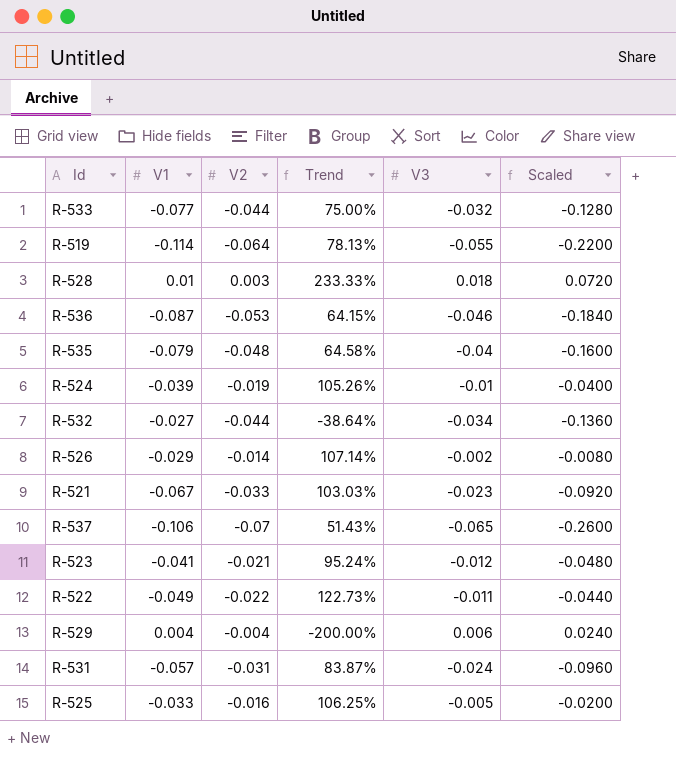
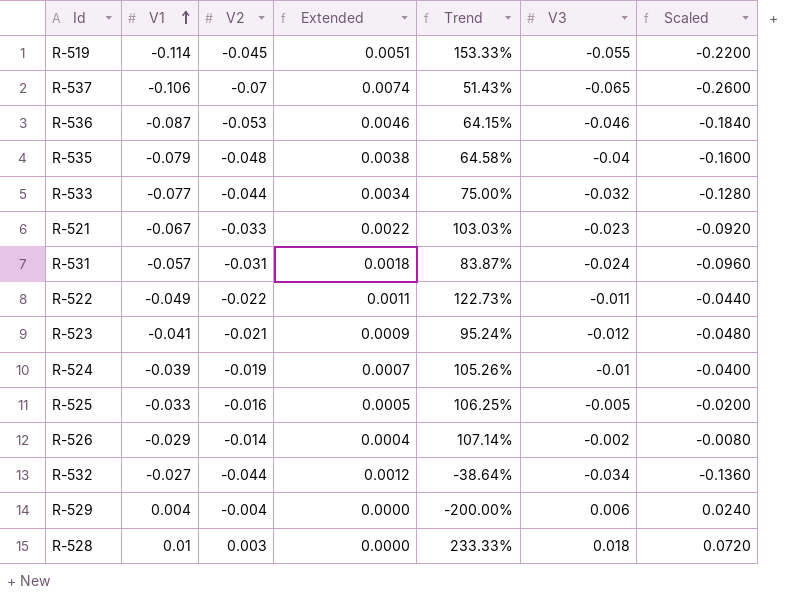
row order: none -> V1 ascending
column Extended | formula: none -> [V1] * [V2]
R-519 | V2: -0.064 -> -0.045
R-519 | Trend: 78.13% -> 153.33%

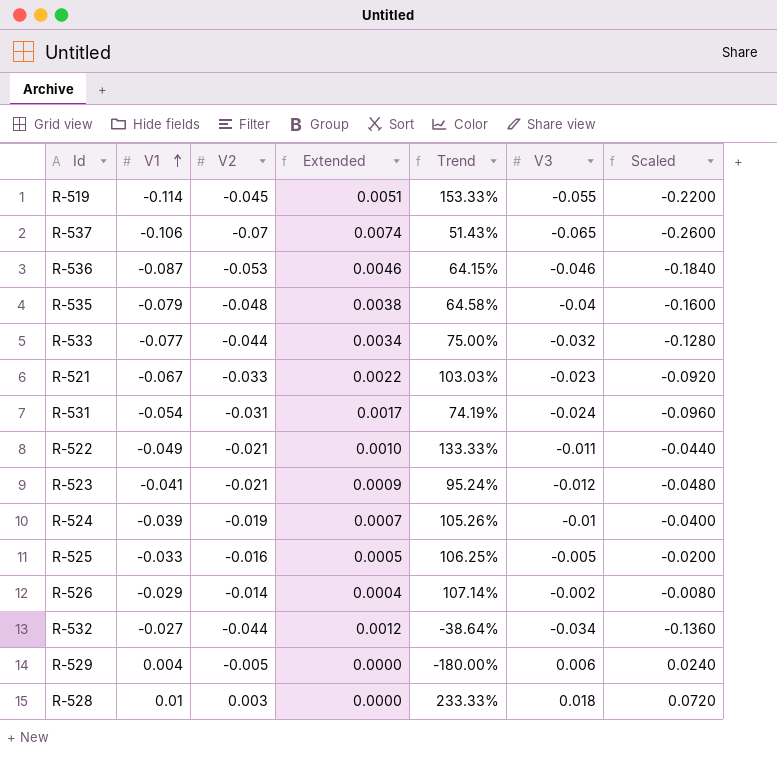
R-531 | V1: -0.057 -> -0.054
R-531 | Extended: 0.0018 -> 0.0017
R-531 | Trend: 83.87% -> 74.19%
R-522 | V2: -0.022 -> -0.021
R-522 | Extended: 0.0011 -> 0.0010
R-522 | Trend: 122.73% -> 133.33%
R-529 | V2: -0.004 -> -0.005
R-529 | Trend: -200.00% -> -180.00%

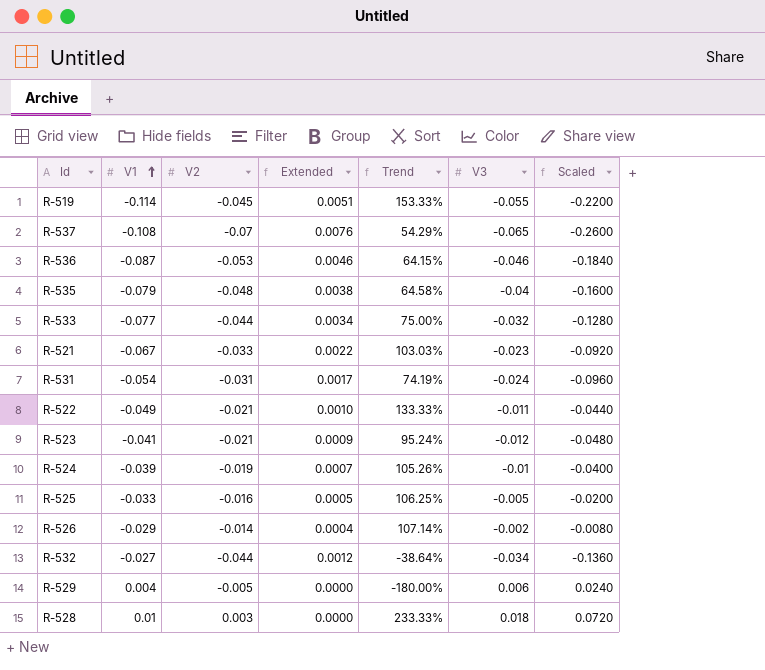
R-537 | V1: -0.106 -> -0.108
R-537 | Extended: 0.0074 -> 0.0076
R-537 | Trend: 51.43% -> 54.29%

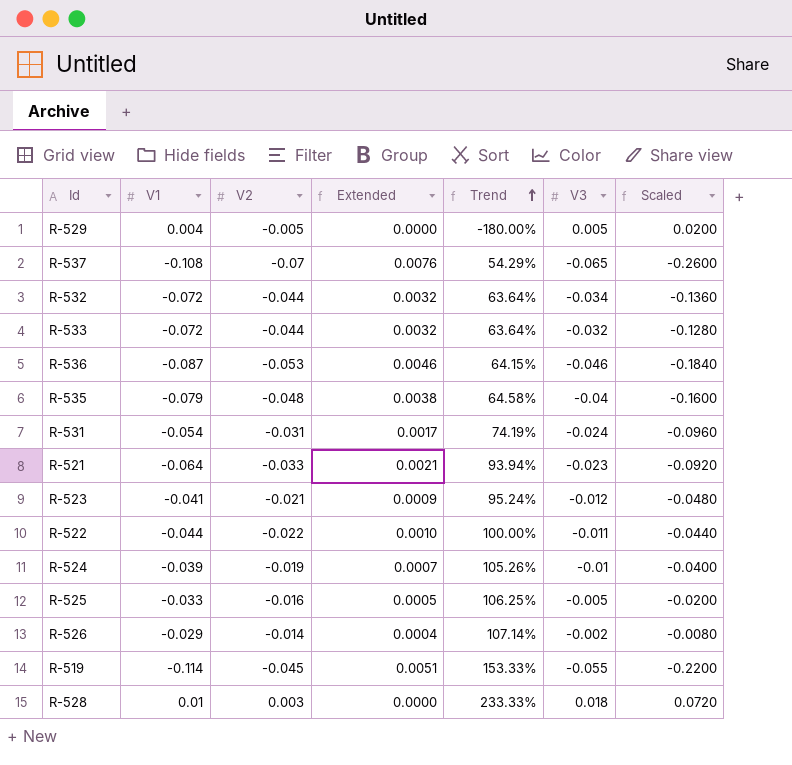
row order: V1 ascending -> Trend ascending
R-529 | V3: 0.006 -> 0.005
R-529 | Scaled: 0.0240 -> 0.0200
R-532 | V1: -0.027 -> -0.072
R-532 | Extended: 0.0012 -> 0.0032
R-532 | Trend: -38.64% -> 63.64%
R-533 | V1: -0.077 -> -0.072
R-533 | Extended: 0.0034 -> 0.0032
R-533 | Trend: 75.00% -> 63.64%
R-521 | V1: -0.067 -> -0.064
R-521 | Extended: 0.0022 -> 0.0021
R-521 | Trend: 103.03% -> 93.94%
R-522 | V1: -0.049 -> -0.044
R-522 | V2: -0.021 -> -0.022
R-522 | Trend: 133.33% -> 100.00%

